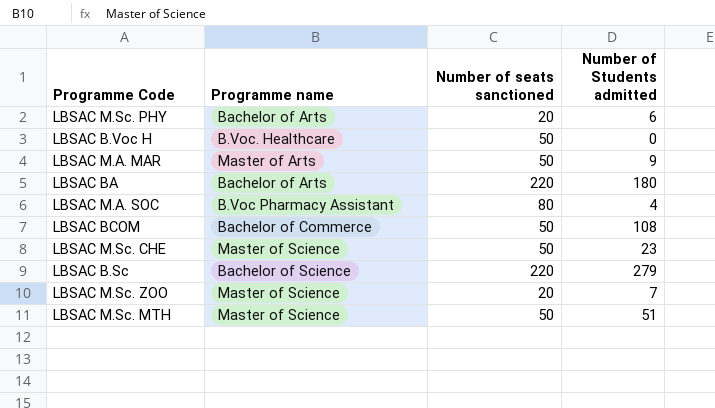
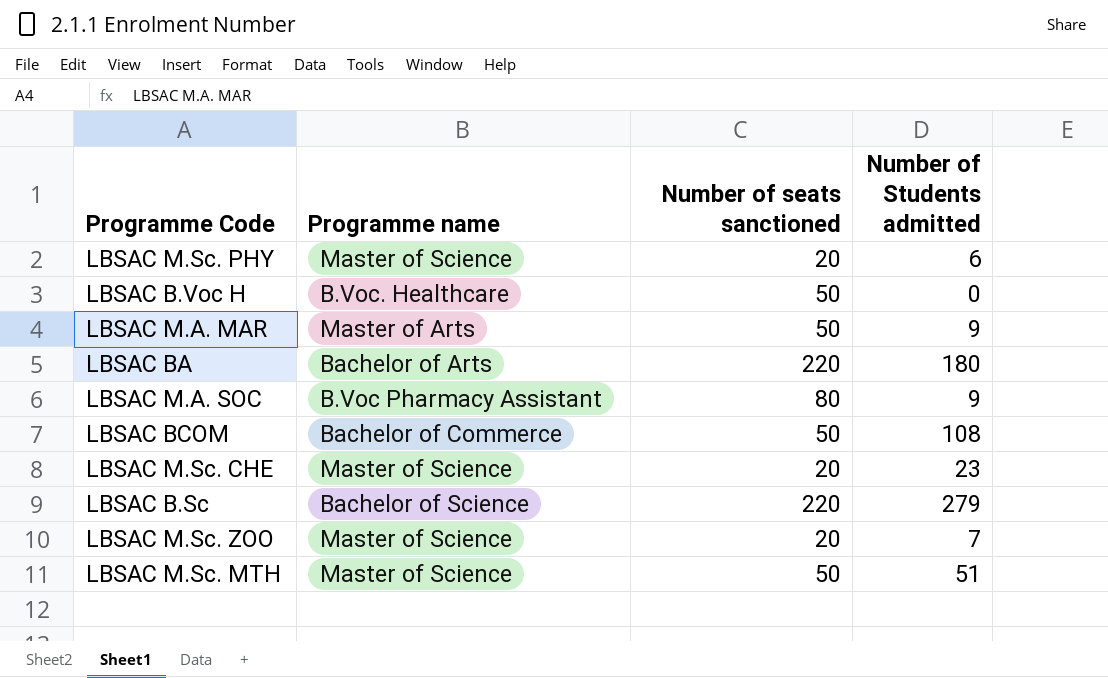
LBSAC M.Sc. PHY | Programme name: Bachelor of Arts -> Master of Science
LBSAC M.A. SOC | Number of Students admitted: 4 -> 9
LBSAC M.Sc. CHE | Number of seats sanctioned: 50 -> 20

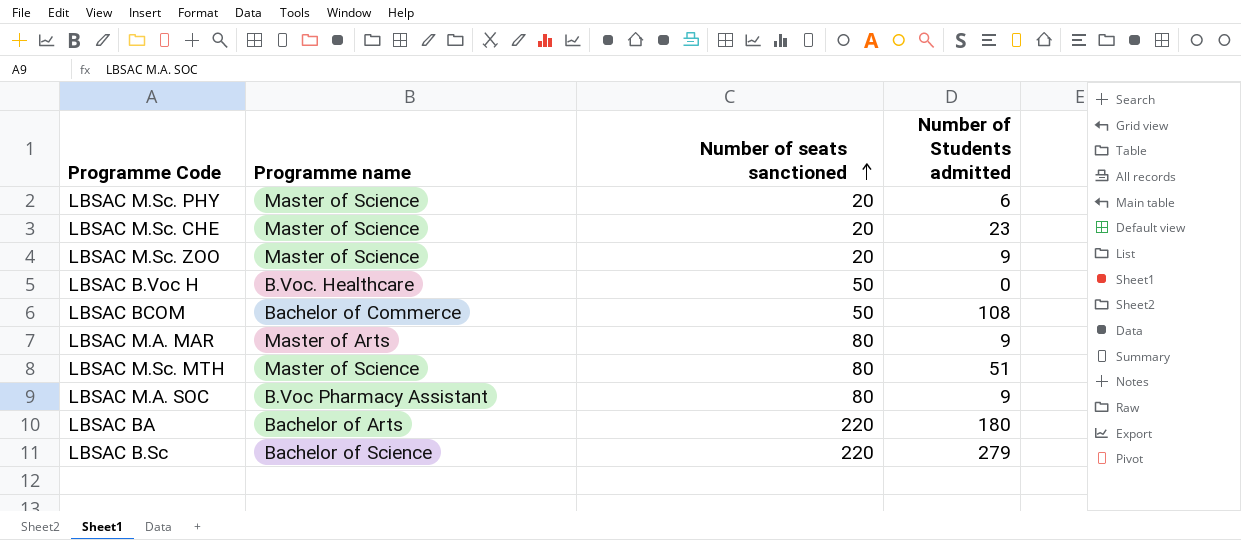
row order: none -> Number of seats sanctioned ascending
LBSAC M.Sc. ZOO | Number of Students admitted: 7 -> 9
LBSAC M.A. MAR | Number of seats sanctioned: 50 -> 80
LBSAC M.Sc. MTH | Number of seats sanctioned: 50 -> 80

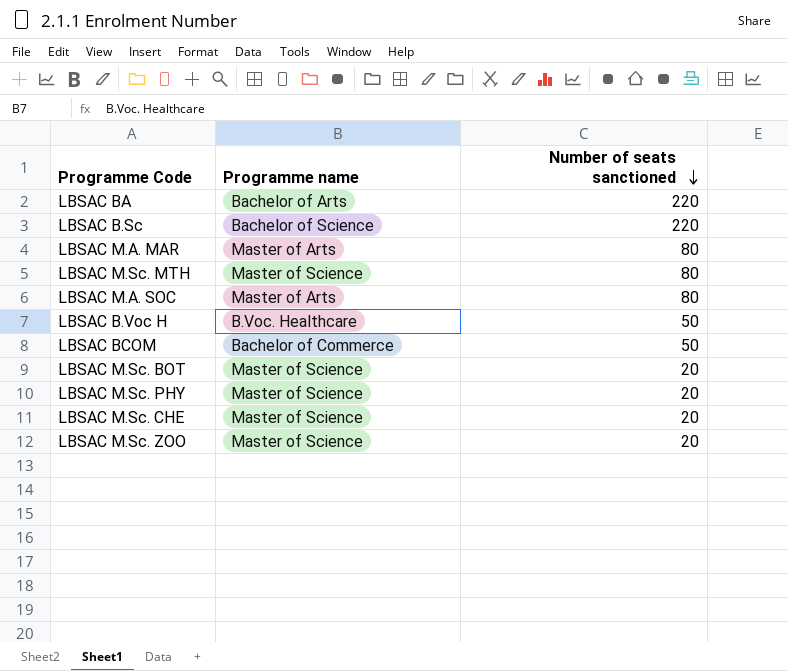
row order: Number of seats sanctioned ascending -> Number of seats sanctioned descending
column Number of Students admitted | position: 4 -> none
LBSAC M.A. SOC | Programme name: B.Voc Pharmacy Assistant -> Master of Arts
row LBSAC M.Sc. BOT: none -> Master of Science | 20

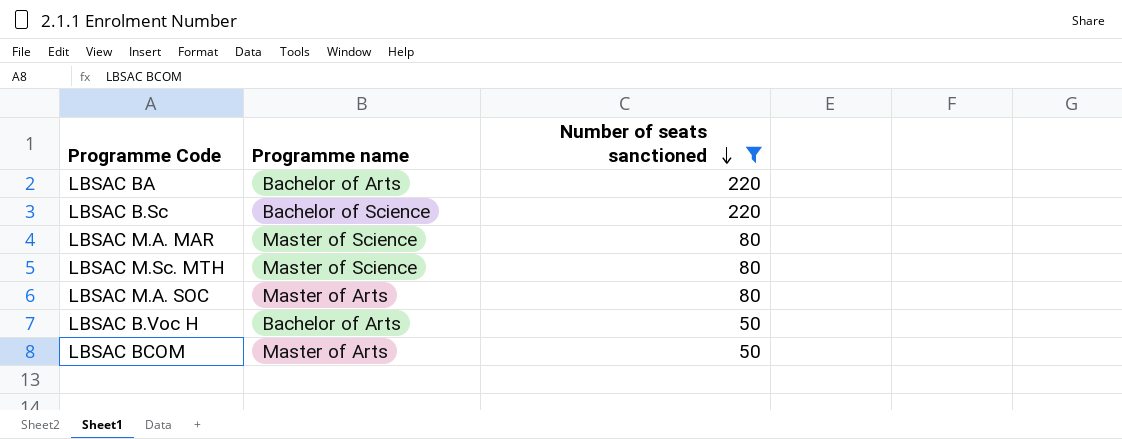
filter: none -> Number of seats sanctioned != 20
LBSAC M.A. MAR | Programme name: Master of Arts -> Master of Science
LBSAC B.Voc H | Programme name: B.Voc. Healthcare -> Bachelor of Arts
LBSAC BCOM | Programme name: Bachelor of Commerce -> Master of Arts

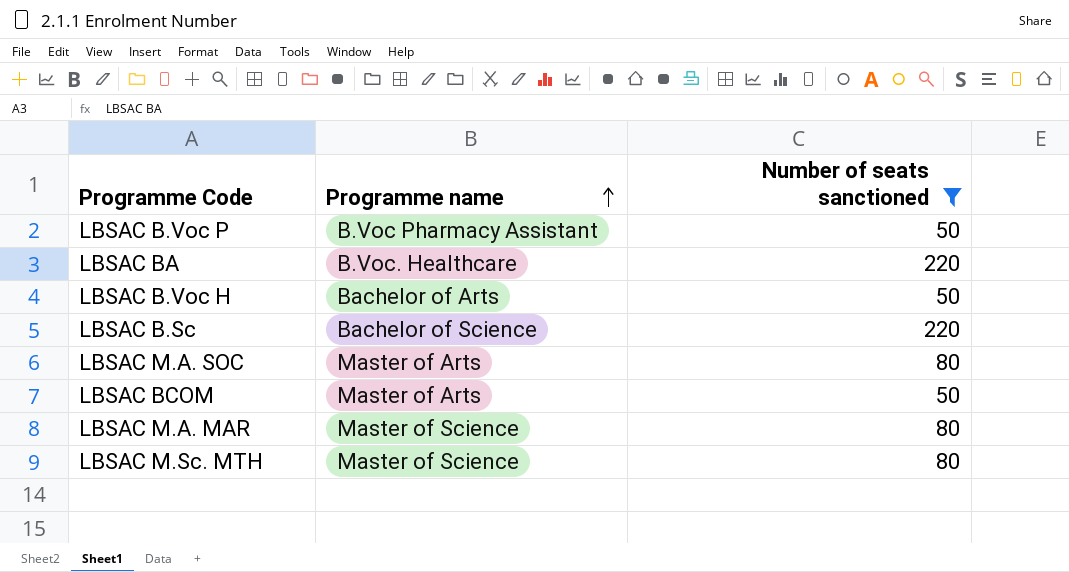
row order: Number of seats sanctioned descending -> Programme name ascending
row LBSAC B.Voc P: none -> B.Voc Pharmacy Assistant | 50
LBSAC BA | Programme name: Bachelor of Arts -> B.Voc. Healthcare

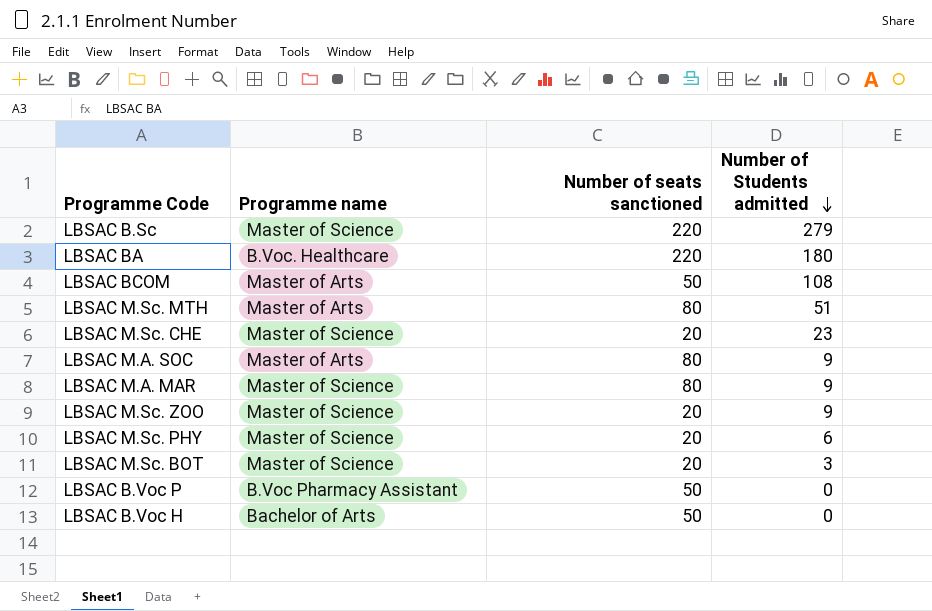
filter: Number of seats sanctioned != 20 -> none
row order: Programme name ascending -> Number of Students admitted descending
column Number of Students admitted | position: none -> 4
LBSAC B.Sc | Programme name: Bachelor of Science -> Master of Science
LBSAC M.Sc. MTH | Programme name: Master of Science -> Master of Arts

